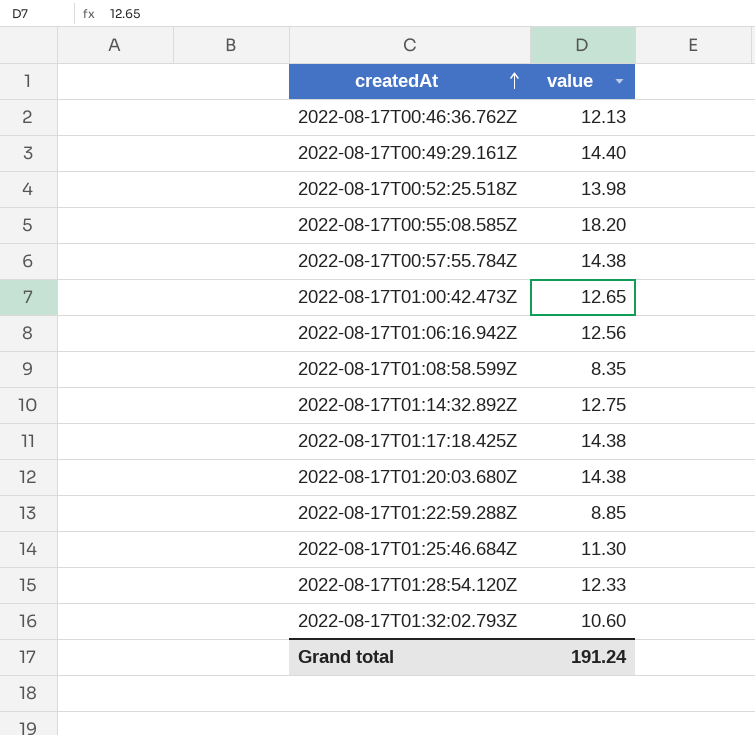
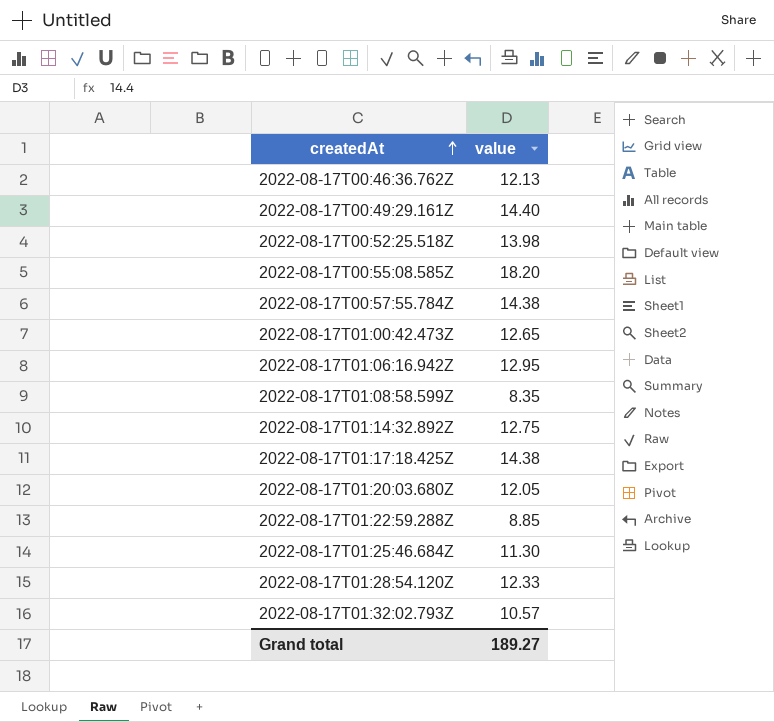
2022-08-17T01:06:16.942Z | value: 12.56 -> 12.95
2022-08-17T01:20:03.680Z | value: 14.38 -> 12.05
2022-08-17T01:32:02.793Z | value: 10.60 -> 10.57
Grand total | value: 191.24 -> 189.27

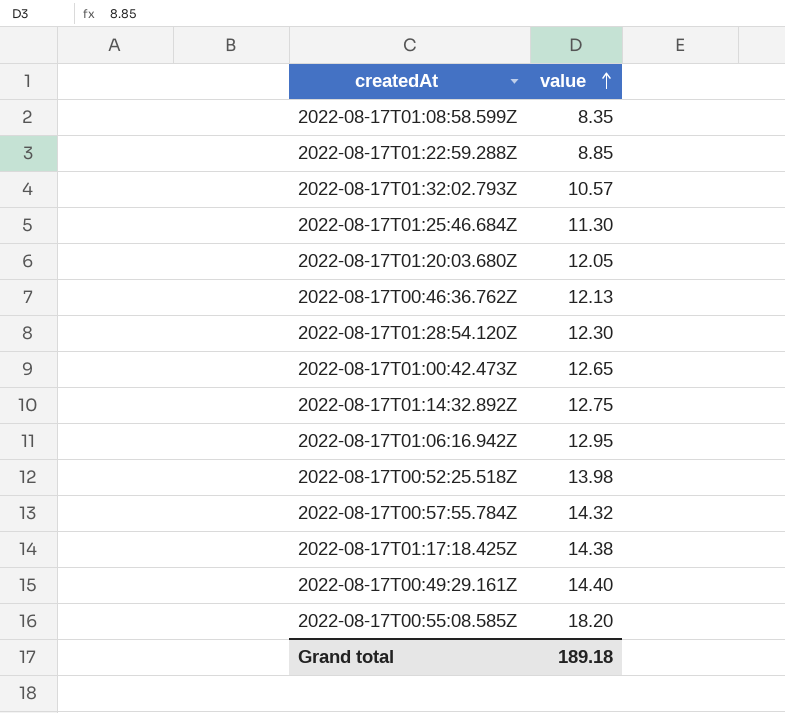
row order: createdAt ascending -> value ascending
2022-08-17T01:28:54.120Z | value: 12.33 -> 12.30
2022-08-17T00:57:55.784Z | value: 14.38 -> 14.32
Grand total | value: 189.27 -> 189.18

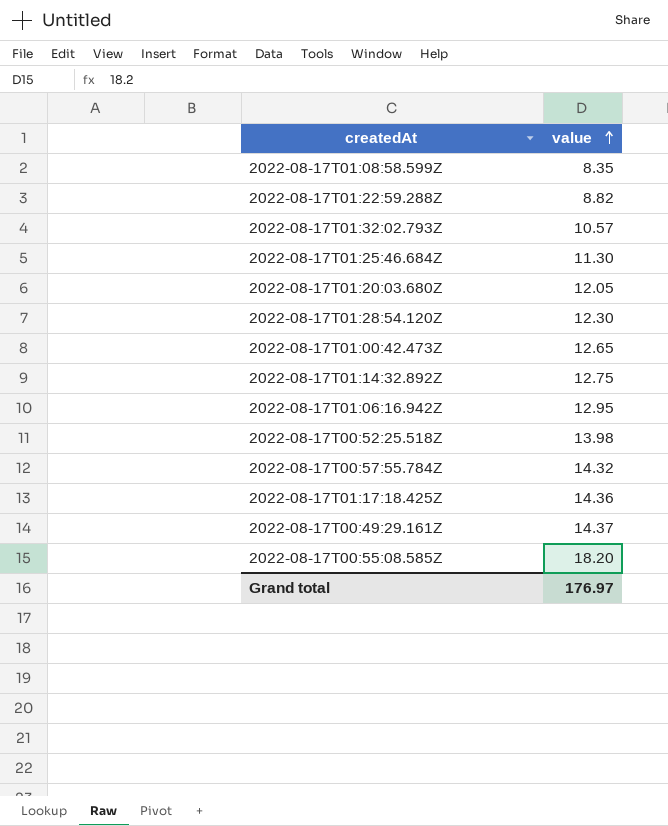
row 2022-08-17T00:46:36.762Z: 12.13 -> none
2022-08-17T01:22:59.288Z | value: 8.85 -> 8.82
2022-08-17T01:17:18.425Z | value: 14.38 -> 14.36
2022-08-17T00:49:29.161Z | value: 14.40 -> 14.37
Grand total | value: 189.18 -> 176.97

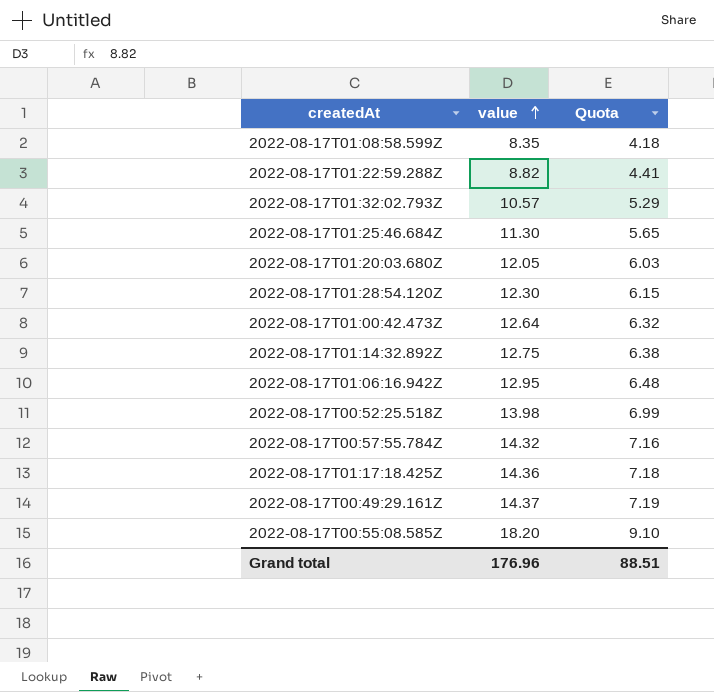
column Quota | formula: none -> [value] * 0.5
2022-08-17T01:00:42.473Z | value: 12.65 -> 12.64
Grand total | value: 176.97 -> 176.96

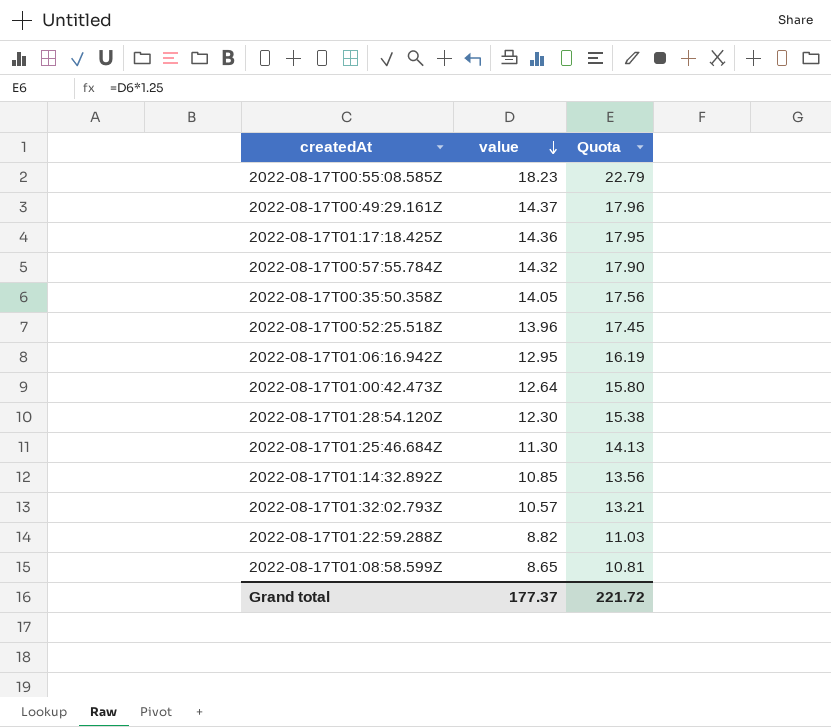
row order: value ascending -> value descending
column Quota | formula: [value] * 0.5 -> [value] * 1.25
row 2022-08-17T01:20:03.680Z: 12.05 | 6.03 -> none
2022-08-17T00:55:08.585Z | value: 18.20 -> 18.23
row 2022-08-17T00:35:50.358Z: none -> 14.05 | 17.56
2022-08-17T00:52:25.518Z | value: 13.98 -> 13.96
2022-08-17T01:14:32.892Z | value: 12.75 -> 10.85
2022-08-17T01:08:58.599Z | value: 8.35 -> 8.65
Grand total | value: 176.96 -> 177.37
Grand total | Quota: 88.51 -> 221.72

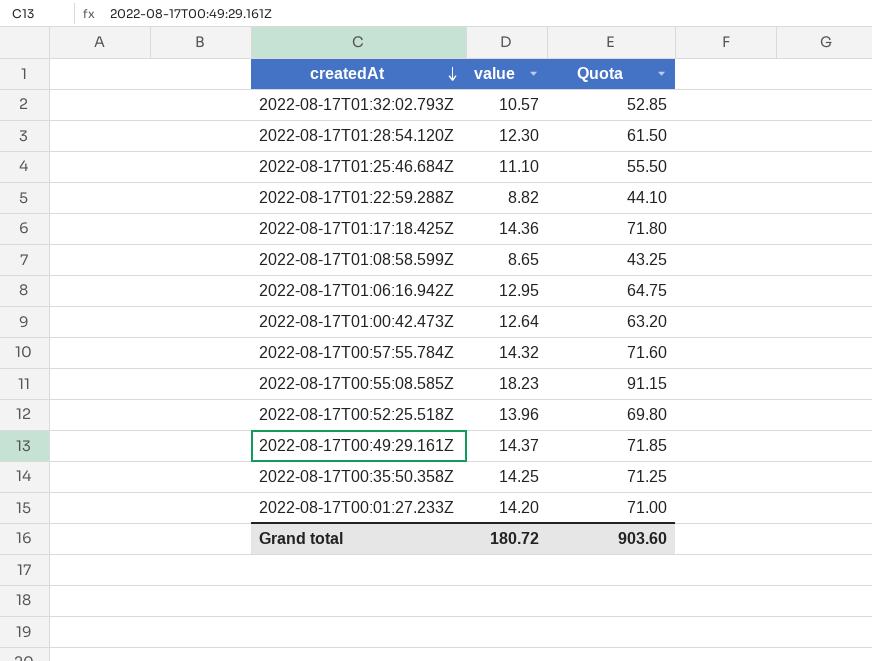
row order: value descending -> createdAt descending
column Quota | formula: [value] * 1.25 -> [value] * 5
row 2022-08-17T01:14:32.892Z: 10.85 | 13.56 -> none
2022-08-17T01:25:46.684Z | value: 11.30 -> 11.10
2022-08-17T00:35:50.358Z | value: 14.05 -> 14.25
row 2022-08-17T00:01:27.233Z: none -> 14.20 | 71.00
Grand total | value: 177.37 -> 180.72
Grand total | Quota: 221.72 -> 903.60

